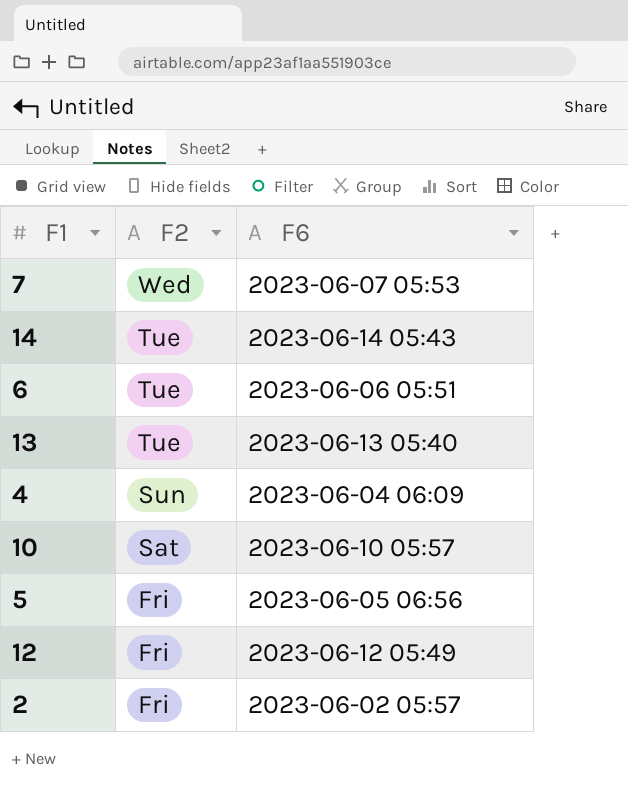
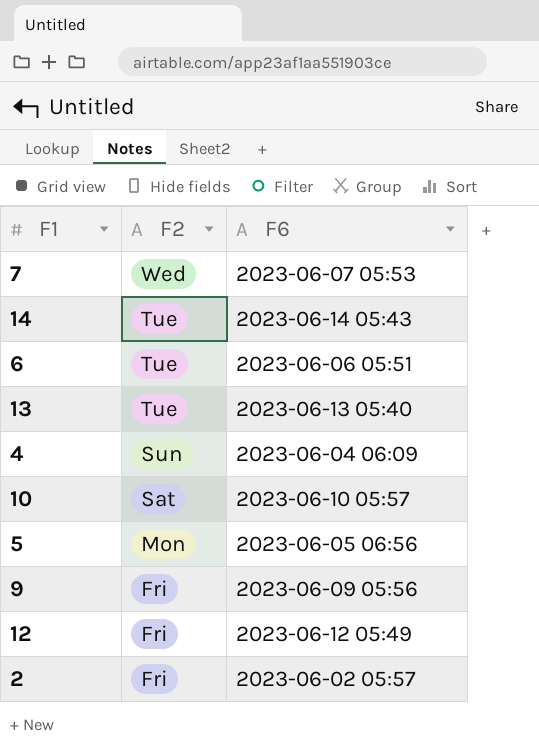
5 | F2: Fri -> Mon
row 9: none -> Fri | 2023-06-09 05:56

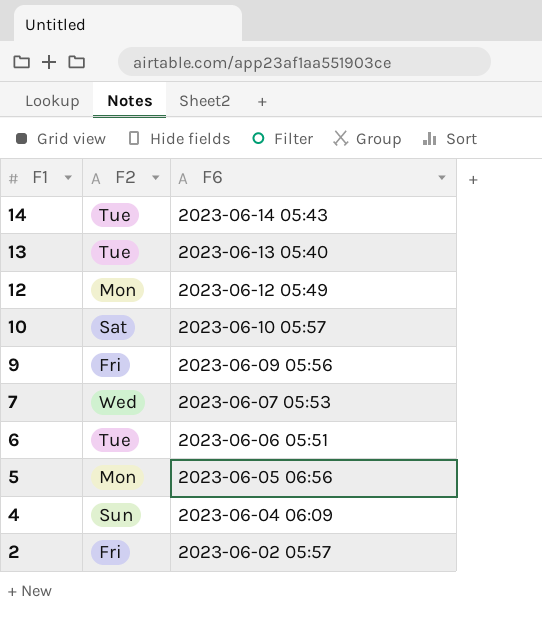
row order: F2 descending -> F1 descending
12 | F2: Fri -> Mon

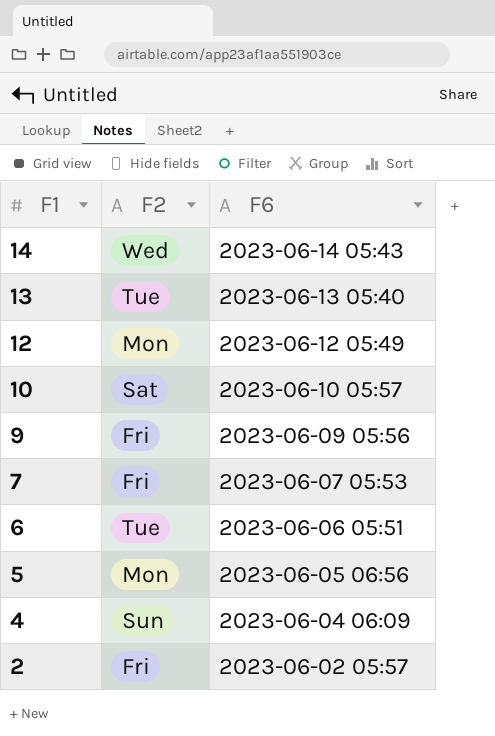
14 | F2: Tue -> Wed
7 | F2: Wed -> Fri

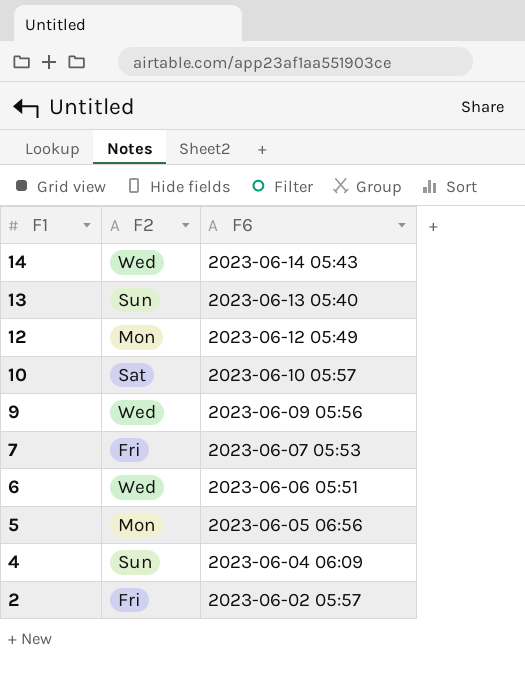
13 | F2: Tue -> Sun
9 | F2: Fri -> Wed
6 | F2: Tue -> Wed

